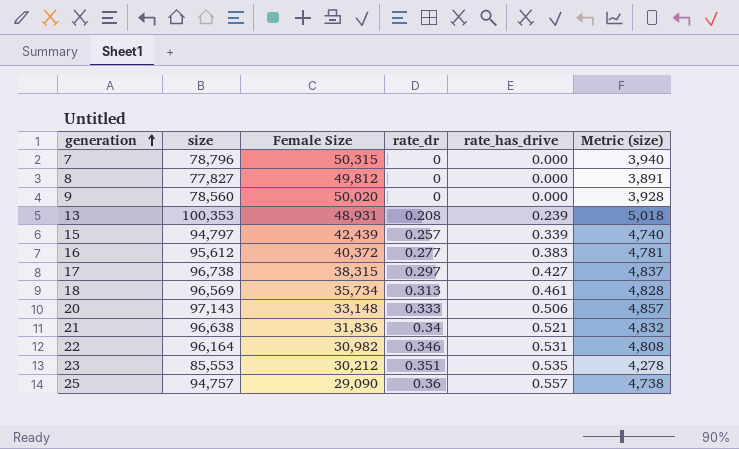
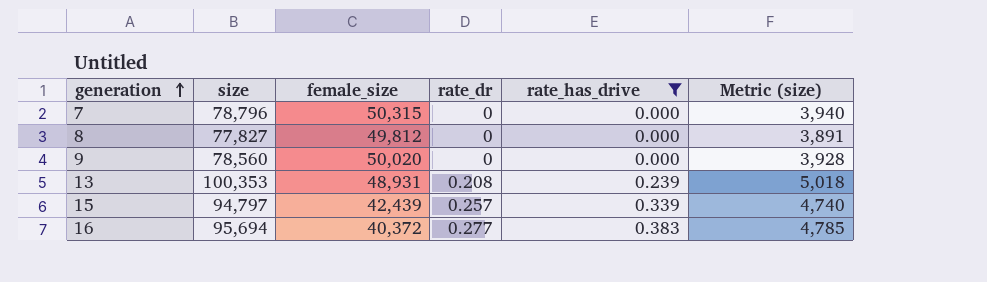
filter: none -> rate_has_drive <= 0.383
column name: Female Size -> female_size
16 | size: 95,612 -> 95,694
16 | Metric (size): 4,781 -> 4,785

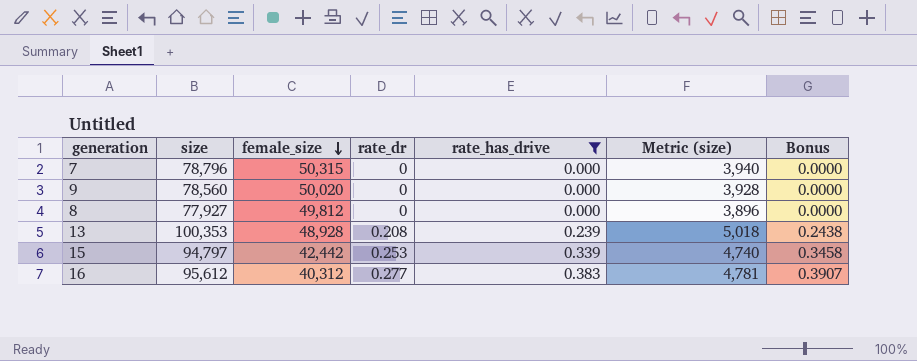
row order: generation ascending -> female_size descending
column Bonus | formula: none -> [rate_has_drive] * 1.02
8 | size: 77,827 -> 77,927
8 | Metric (size): 3,891 -> 3,896
13 | female_size: 48,931 -> 48,928
15 | female_size: 42,439 -> 42,442
15 | rate_dr: 0.257 -> 0.253
16 | size: 95,694 -> 95,612
16 | female_size: 40,372 -> 40,312
16 | Metric (size): 4,785 -> 4,781

